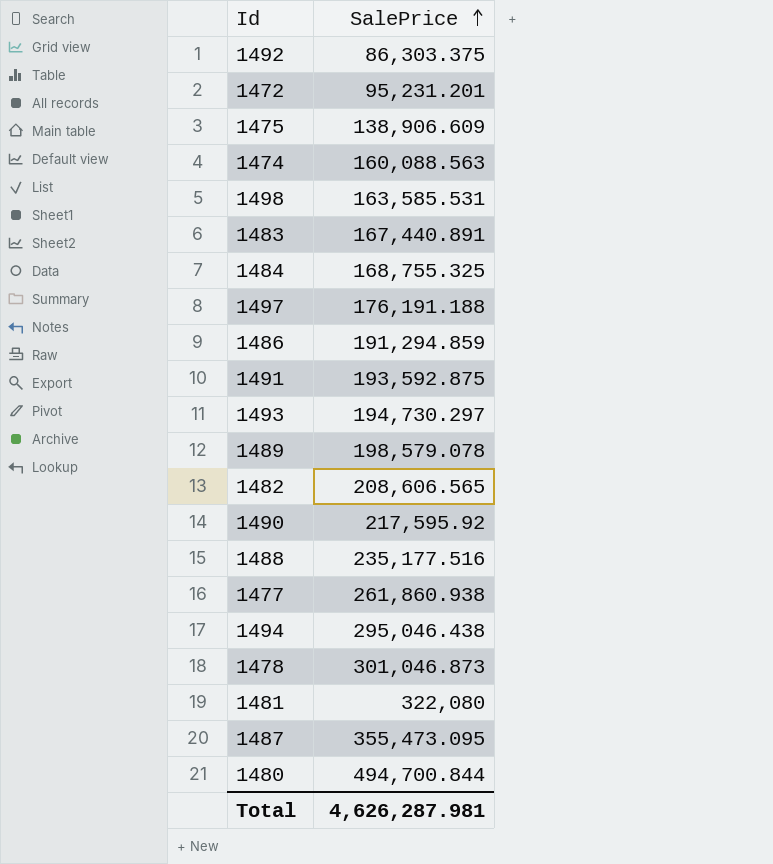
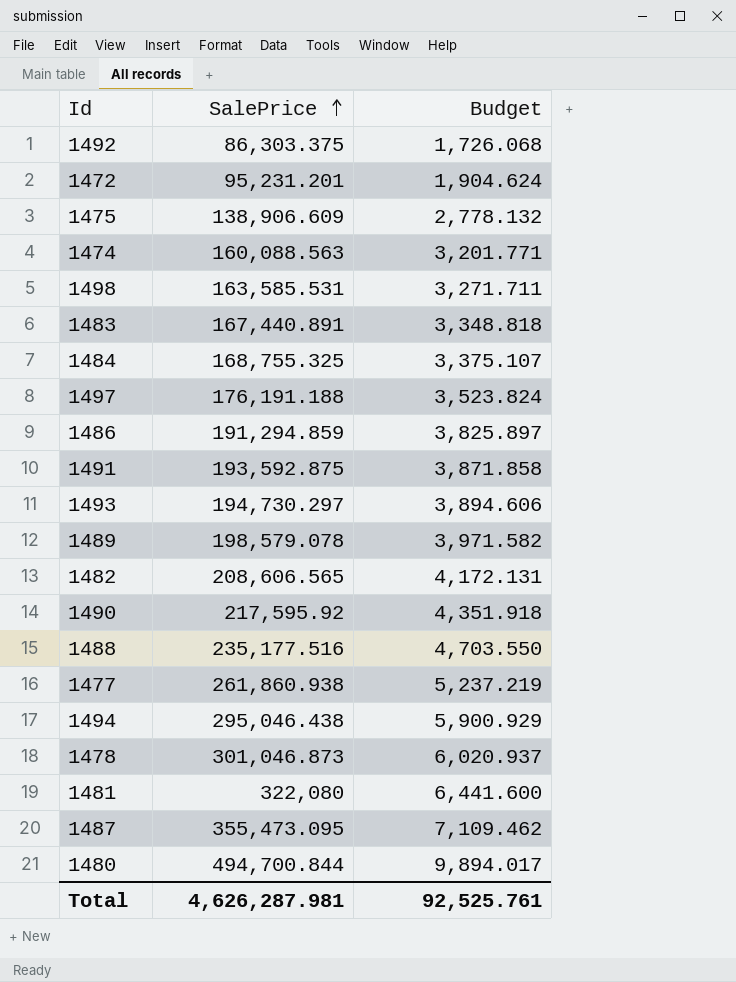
column Budget | formula: none -> [SalePrice] * 0.02

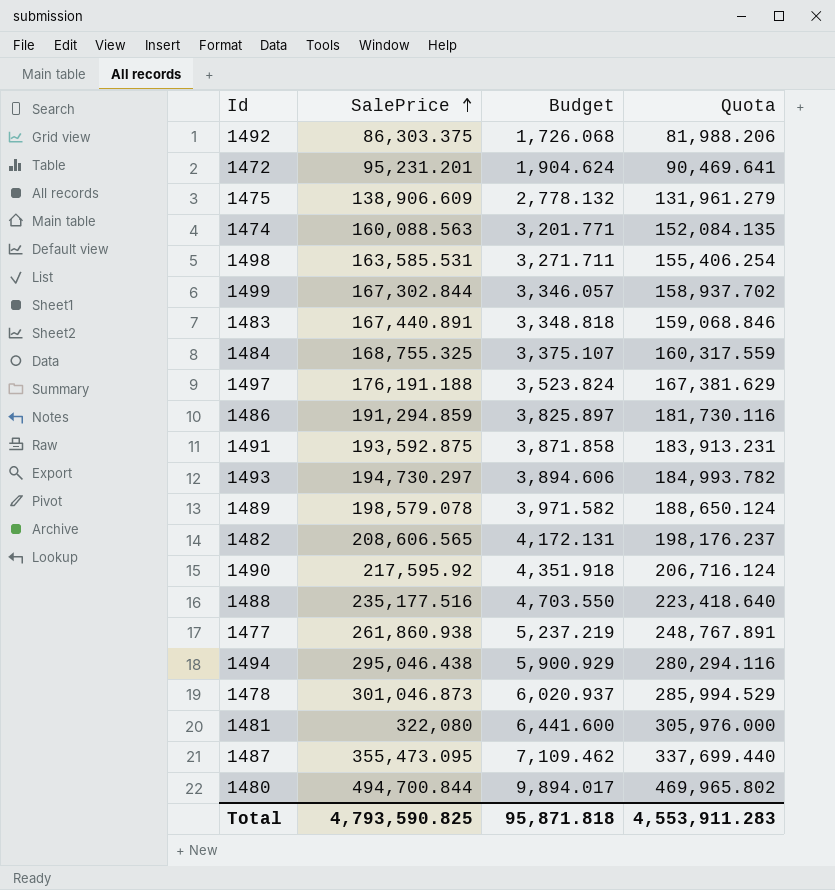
column Quota | formula: none -> [SalePrice] * 0.95
row 1499: none -> 167,302.844 | 3,346.057 | 158,937.702
Total | SalePrice: 4,626,287.981 -> 4,793,590.825
Total | Budget: 92,525.761 -> 95,871.818

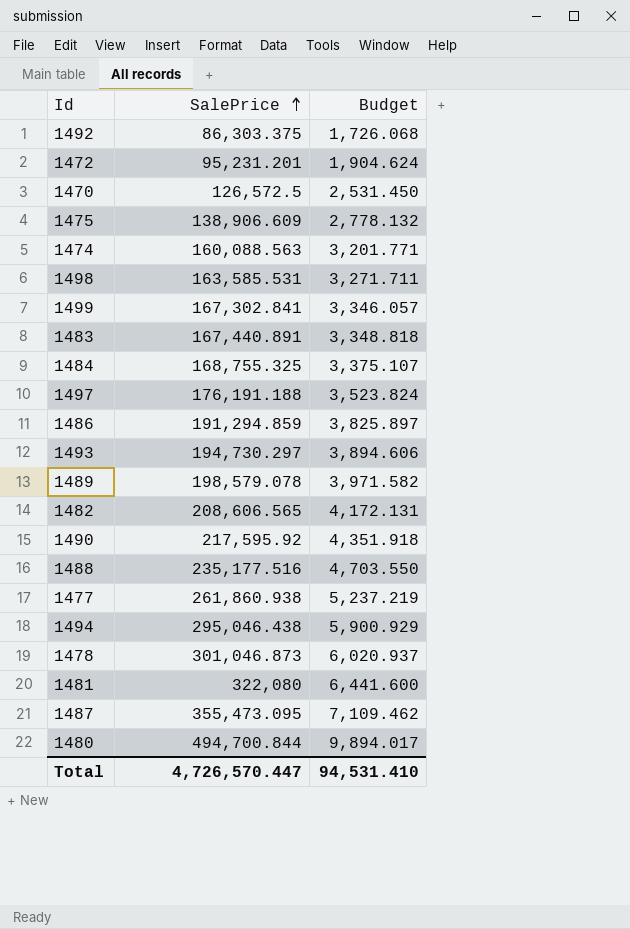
column Quota | formula: [SalePrice] * 0.95 -> none
row 1491: 193,592.875 | 3,871.858 | 183,913.231 -> none
row 1470: none -> 126,572.5 | 2,531.450
1499 | SalePrice: 167,302.844 -> 167,302.841
Total | SalePrice: 4,793,590.825 -> 4,726,570.447
Total | Budget: 95,871.818 -> 94,531.410

